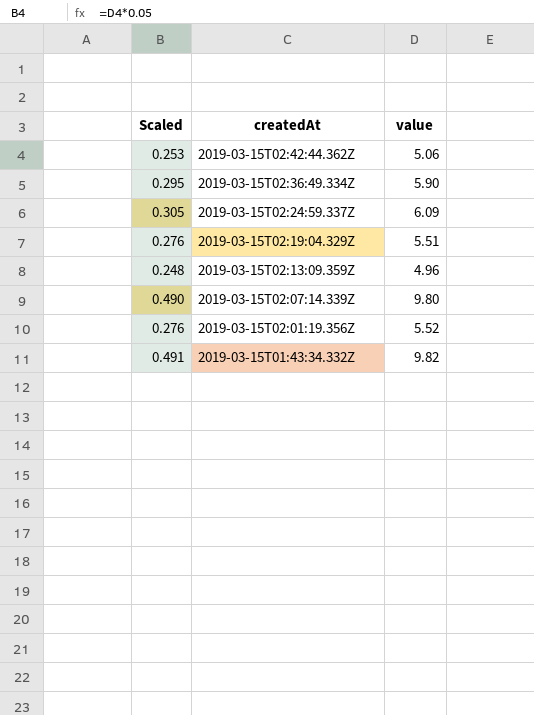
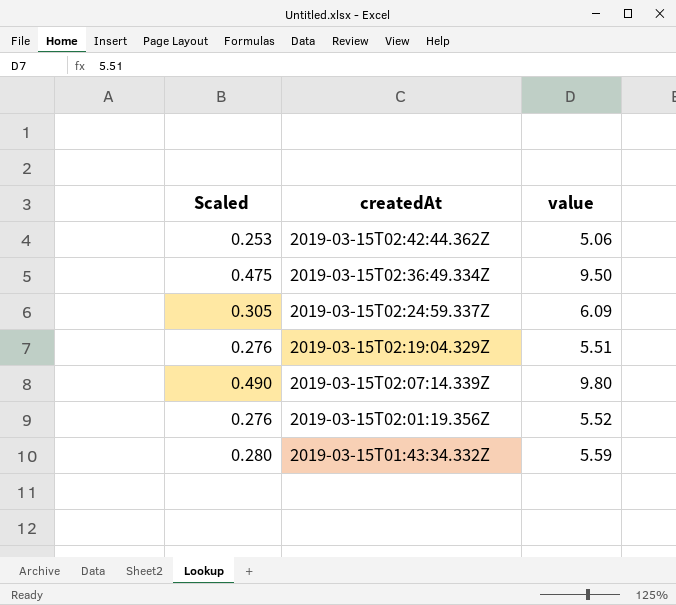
row 2019-03-15T02:13:09.359Z: 0.248 | 4.96 -> none
2019-03-15T02:36:49.334Z | Scaled: 0.295 -> 0.475
2019-03-15T02:36:49.334Z | value: 5.90 -> 9.50
2019-03-15T01:43:34.332Z | Scaled: 0.491 -> 0.280
2019-03-15T01:43:34.332Z | value: 9.82 -> 5.59

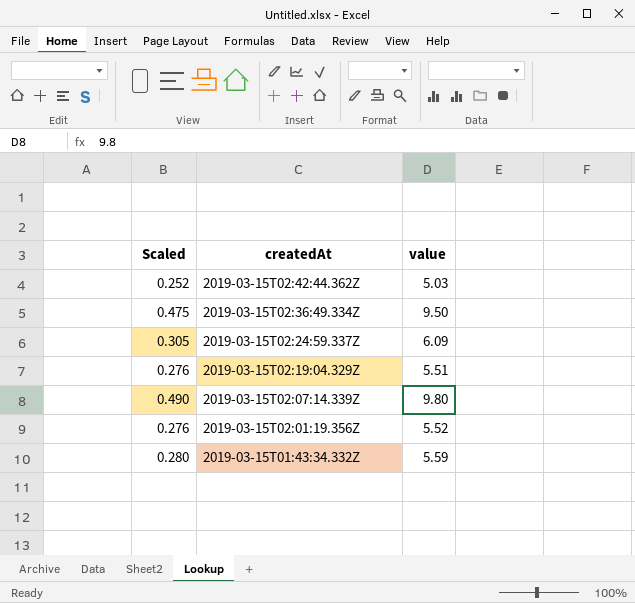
2019-03-15T02:42:44.362Z | Scaled: 0.253 -> 0.252
2019-03-15T02:42:44.362Z | value: 5.06 -> 5.03

